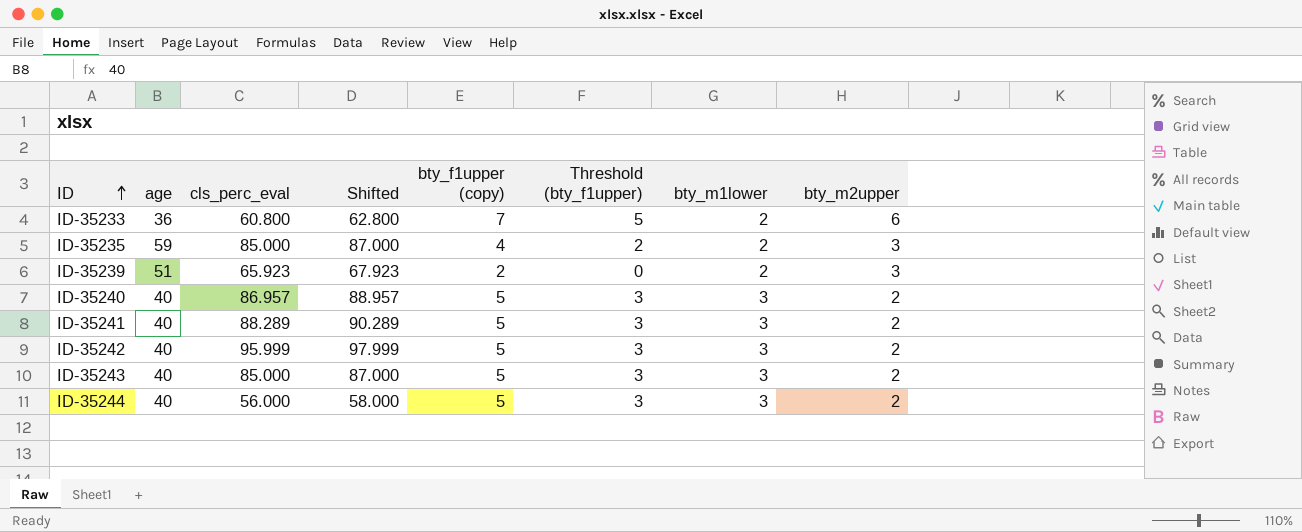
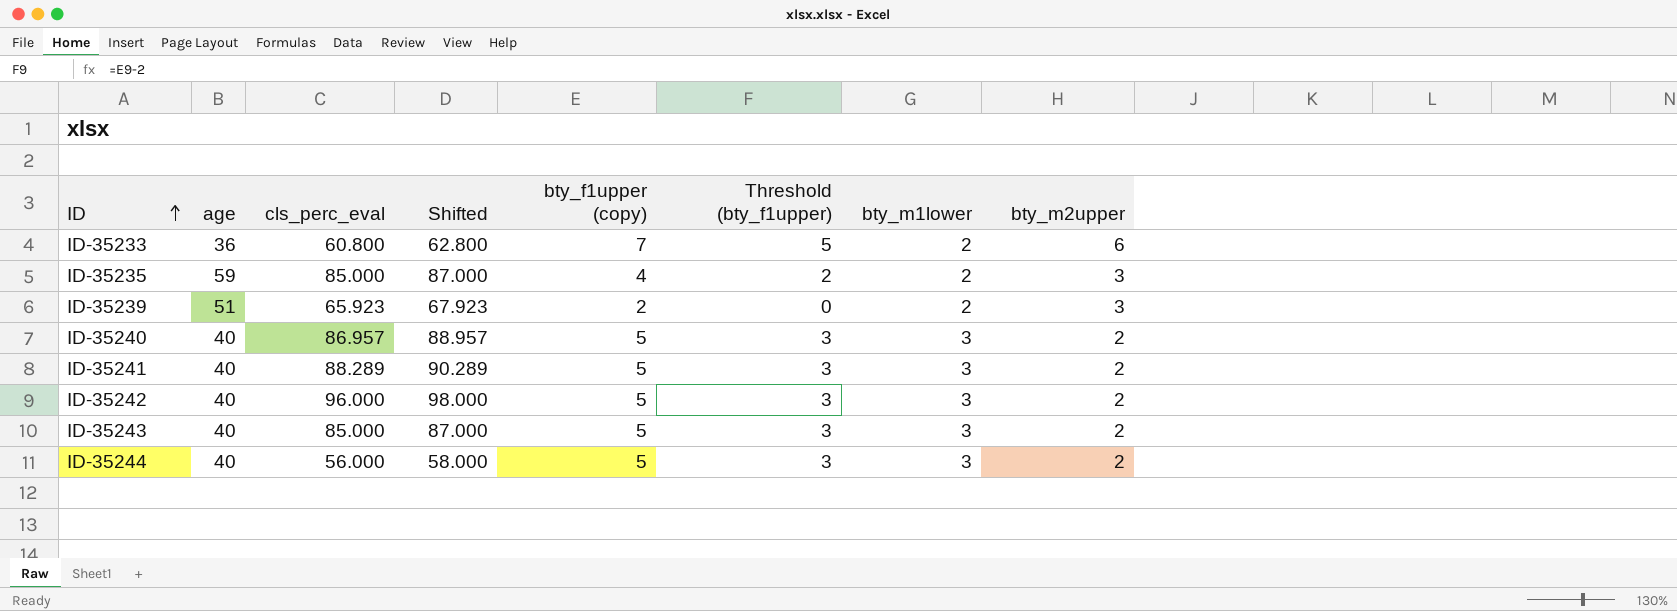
ID-35242 | cls_perc_eval: 95.999 -> 96.000
ID-35242 | Shifted: 97.999 -> 98.000

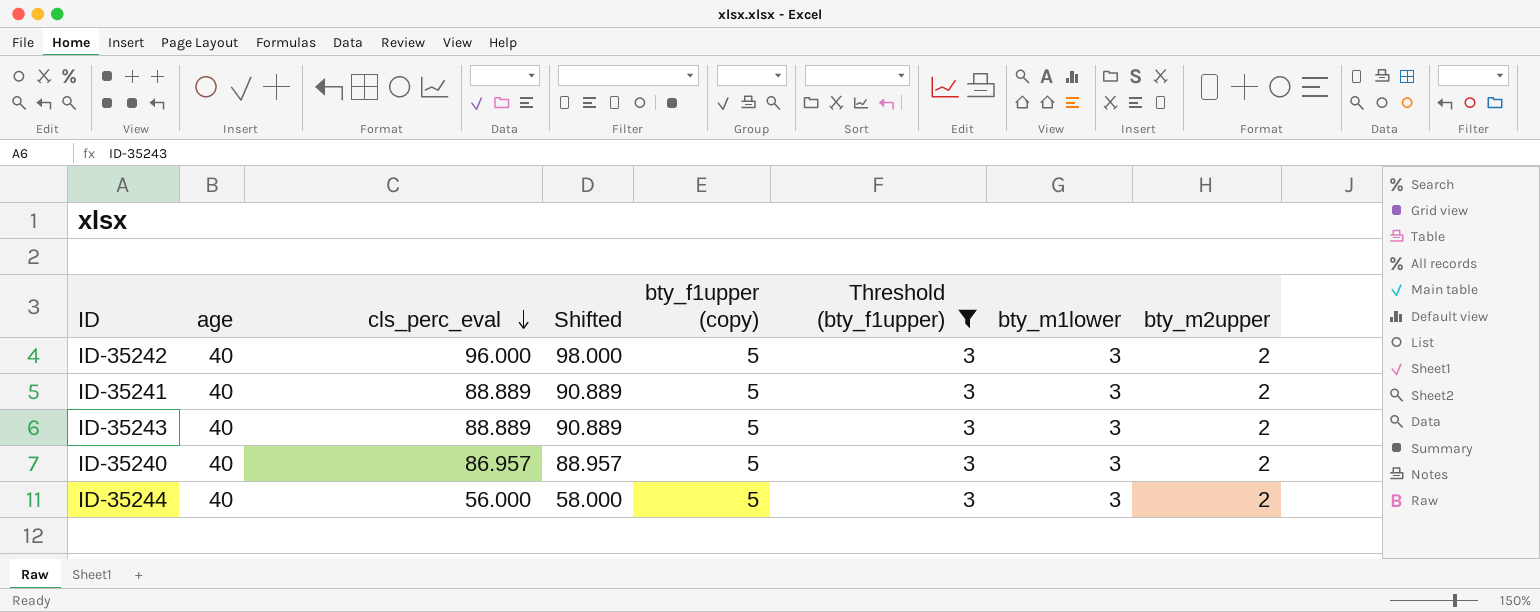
filter: none -> Threshold (bty_f1upper) = 3
row order: ID ascending -> cls_perc_eval descending
ID-35241 | cls_perc_eval: 88.289 -> 88.889
ID-35241 | Shifted: 90.289 -> 90.889
ID-35243 | cls_perc_eval: 85.000 -> 88.889
ID-35243 | Shifted: 87.000 -> 90.889

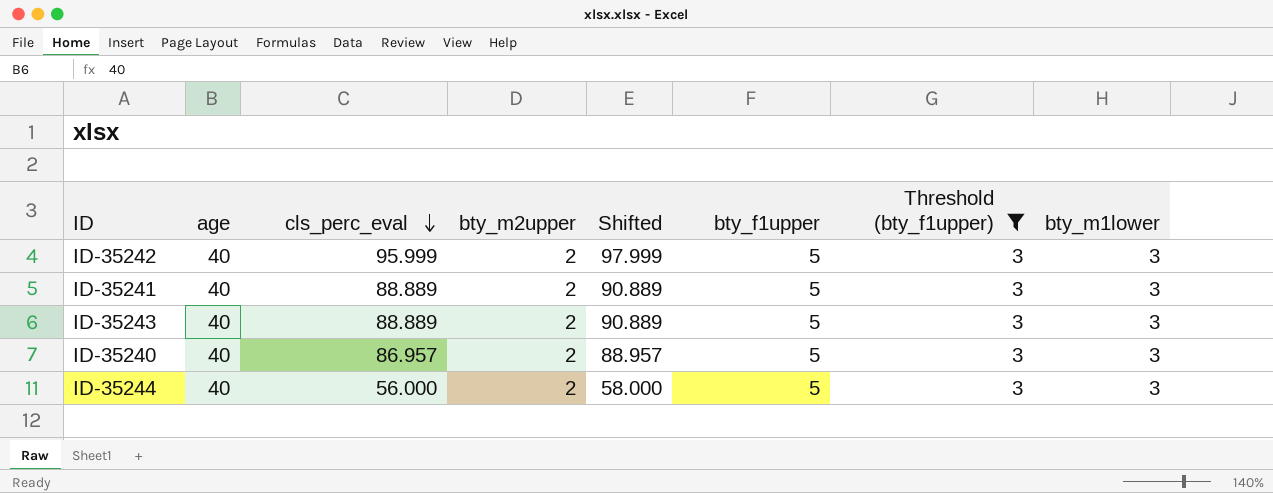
column bty_m2upper | position: 8 -> 4
column name: bty_f1upper (copy) -> bty_f1upper
ID-35242 | cls_perc_eval: 96.000 -> 95.999
ID-35242 | Shifted: 98.000 -> 97.999

